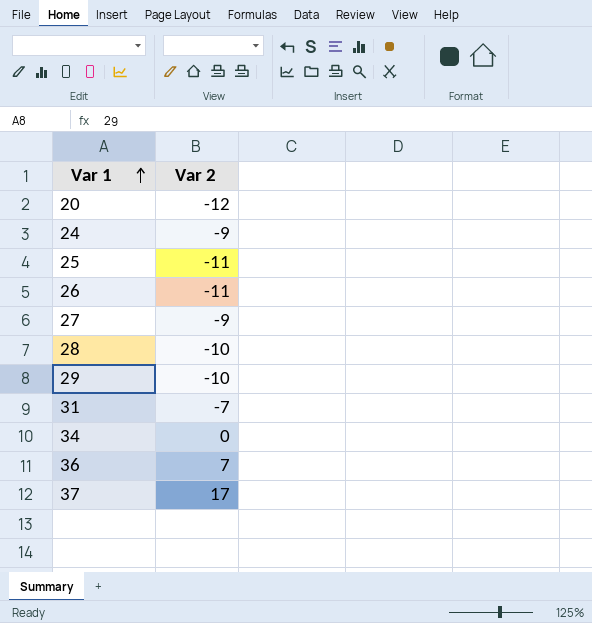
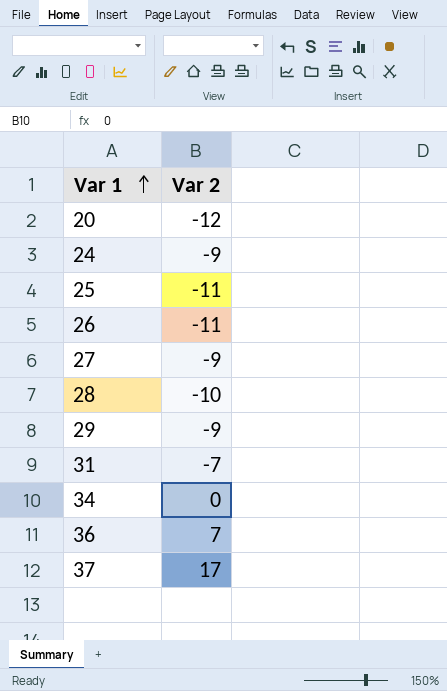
29 | Var 2: -10 -> -9

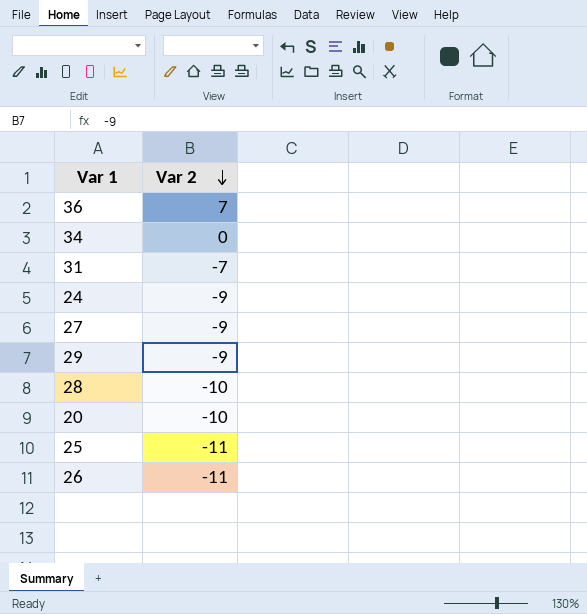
row order: Var 1 ascending -> Var 2 descending
row 37: 17 -> none
20 | Var 2: -12 -> -10

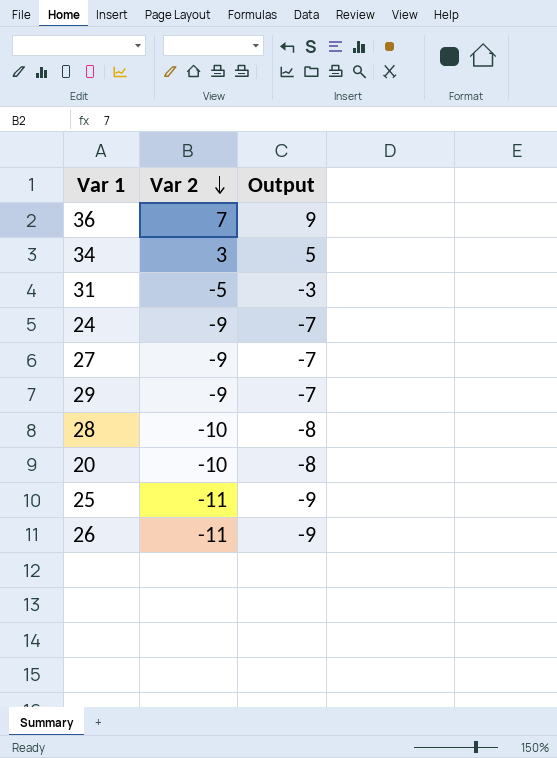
column Output | formula: none -> [Var 2] + 2
34 | Var 2: 0 -> 3
31 | Var 2: -7 -> -5

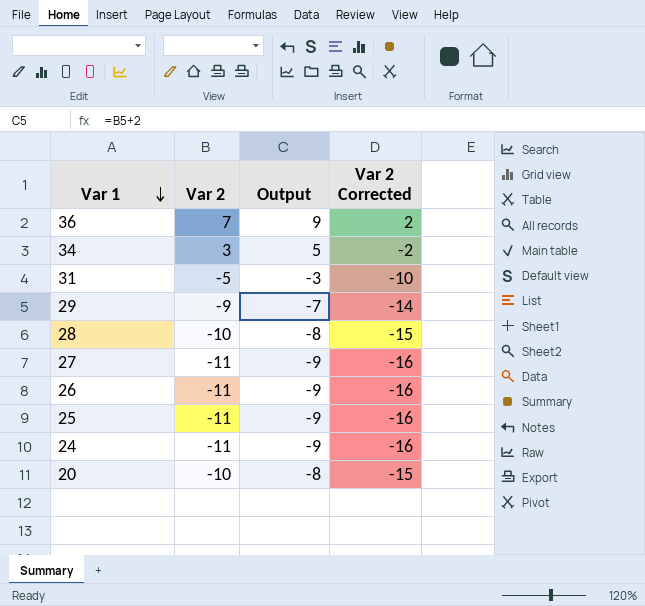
row order: Var 2 descending -> Var 1 descending
column Var 2 Corrected | formula: none -> [Var 2] - 5
27 | Var 2: -9 -> -11
27 | Output: -7 -> -9
24 | Var 2: -9 -> -11
24 | Output: -7 -> -9

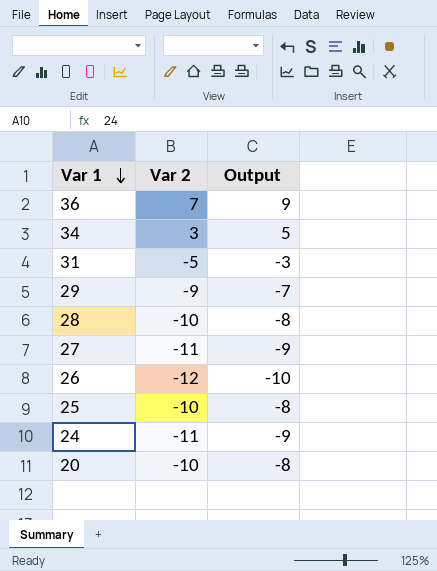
column Var 2 Corrected | formula: [Var 2] - 5 -> none
26 | Var 2: -11 -> -12
26 | Output: -9 -> -10
25 | Var 2: -11 -> -10
25 | Output: -9 -> -8

